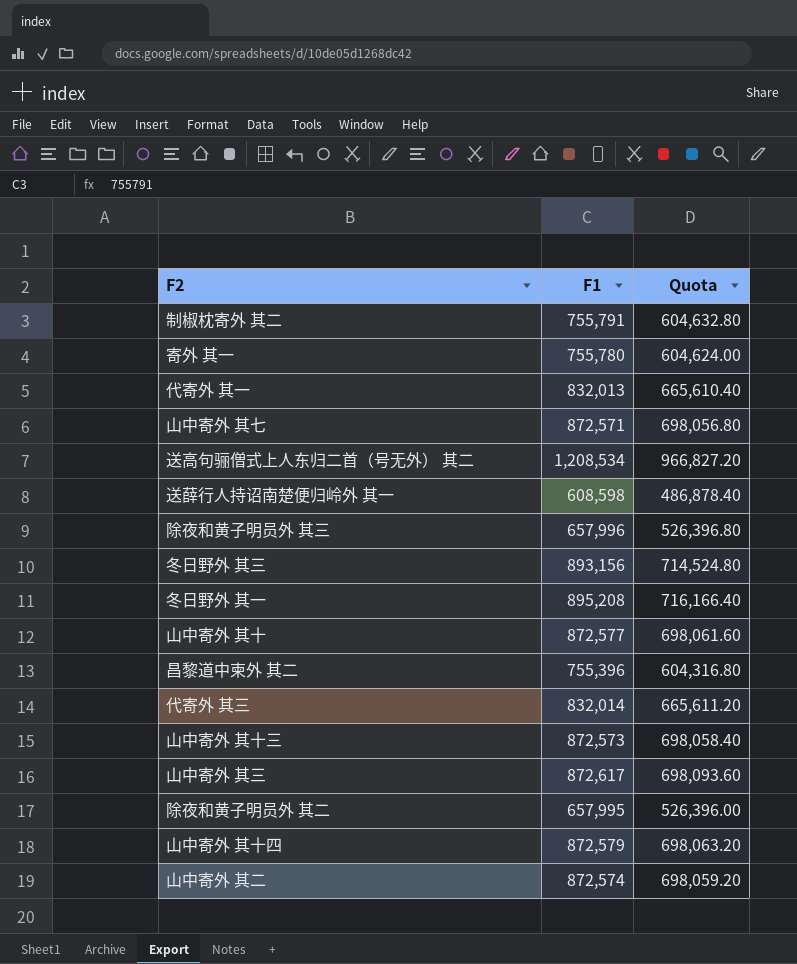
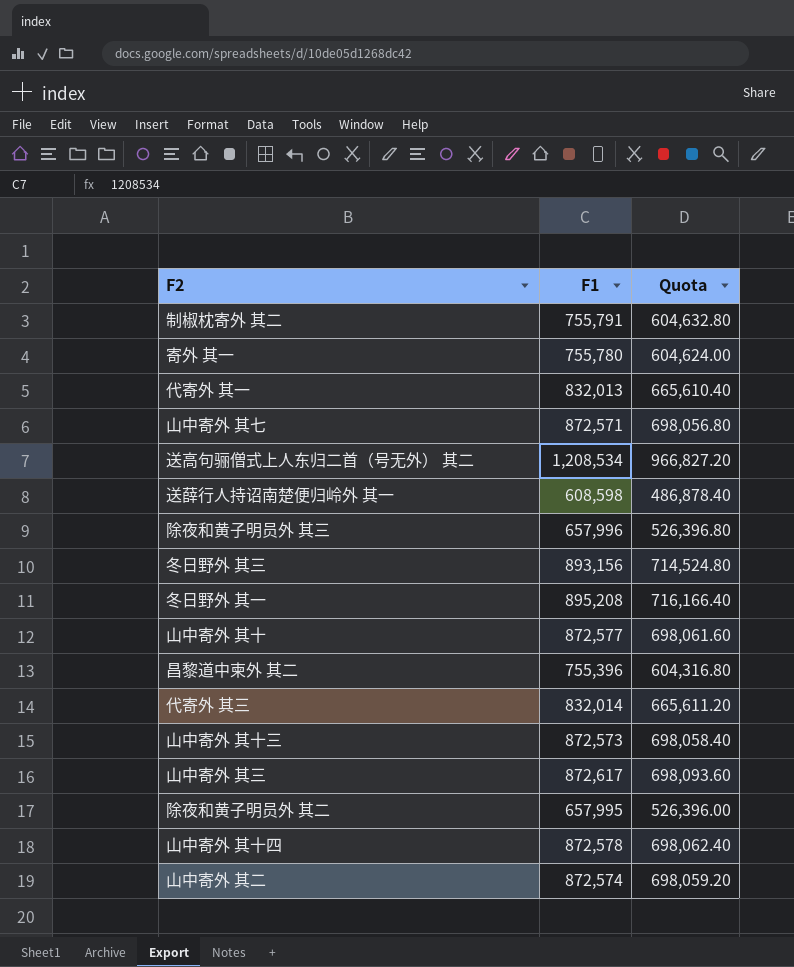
山中寄外 其十四 | F1: 872,579 -> 872,578
山中寄外 其十四 | Quota: 698,063.20 -> 698,062.40

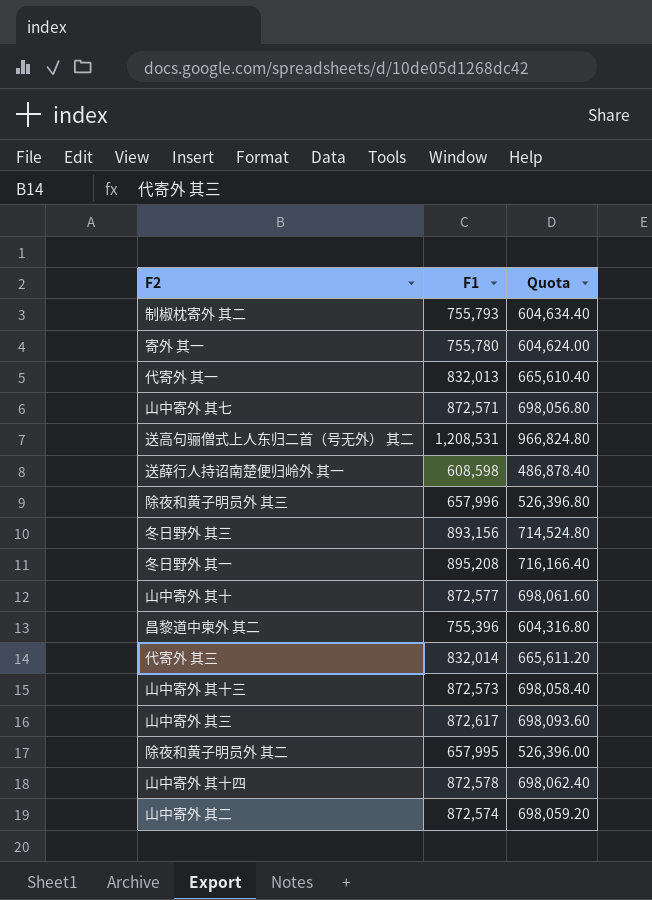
制椒枕寄外 其二 | F1: 755,791 -> 755,793
制椒枕寄外 其二 | Quota: 604,632.80 -> 604,634.40
送高句骊僧式上人东归二首（号无外） 其二 | F1: 1,208,534 -> 1,208,531
送高句骊僧式上人东归二首（号无外） 其二 | Quota: 966,827.20 -> 966,824.80

